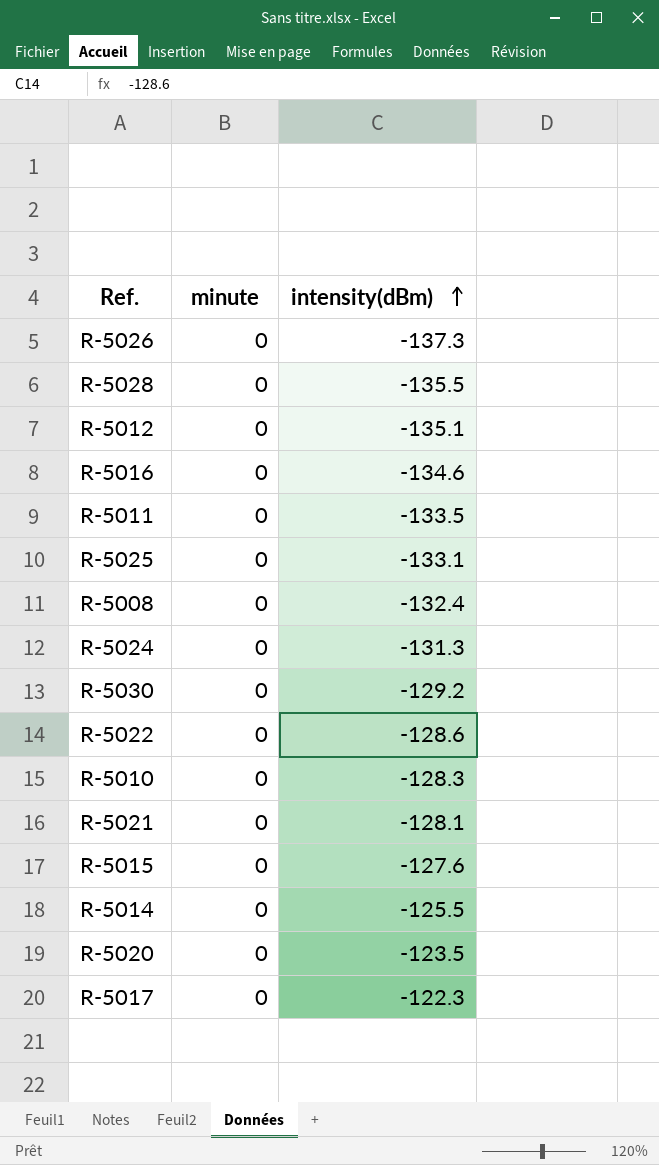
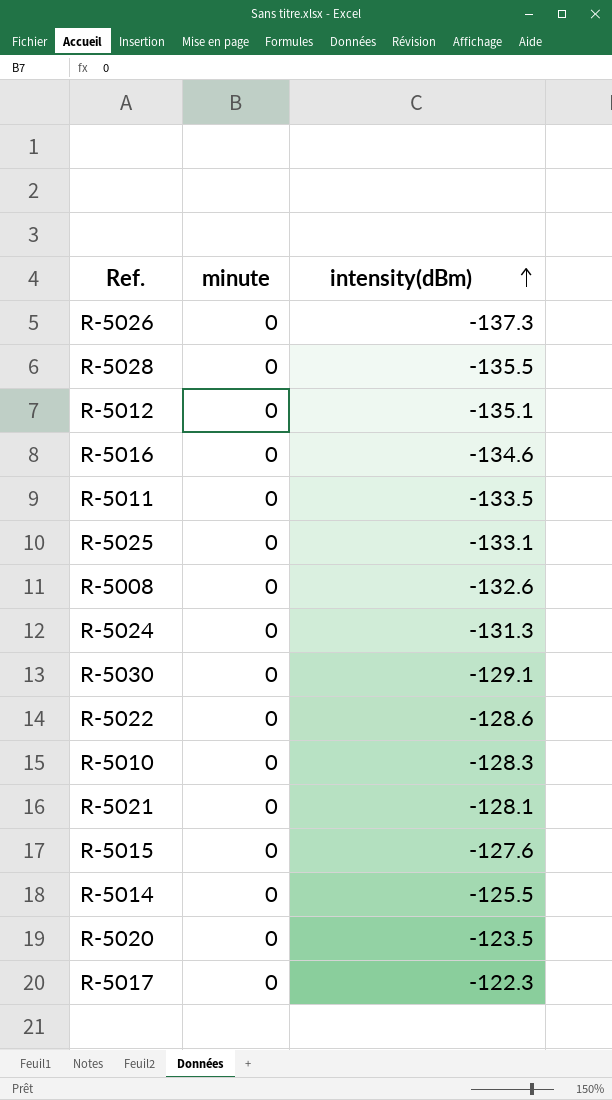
R-5008 | intensity(dBm): -132.4 -> -132.6
R-5030 | intensity(dBm): -129.2 -> -129.1

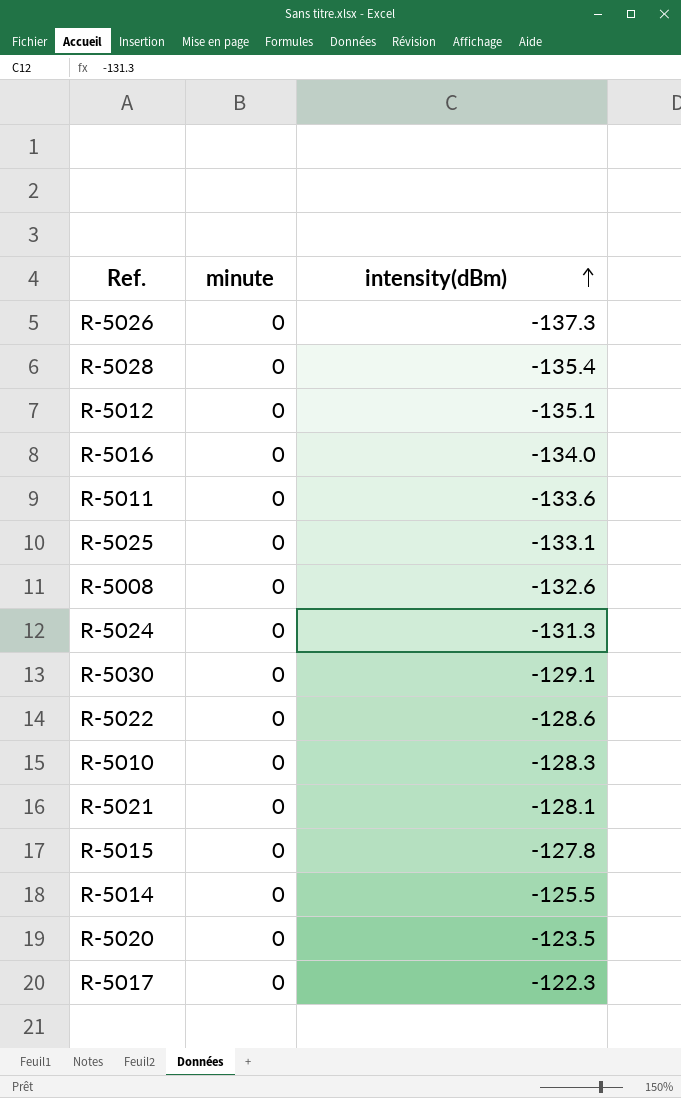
R-5028 | intensity(dBm): -135.5 -> -135.4
R-5016 | intensity(dBm): -134.6 -> -134.0
R-5011 | intensity(dBm): -133.5 -> -133.6
R-5015 | intensity(dBm): -127.6 -> -127.8

